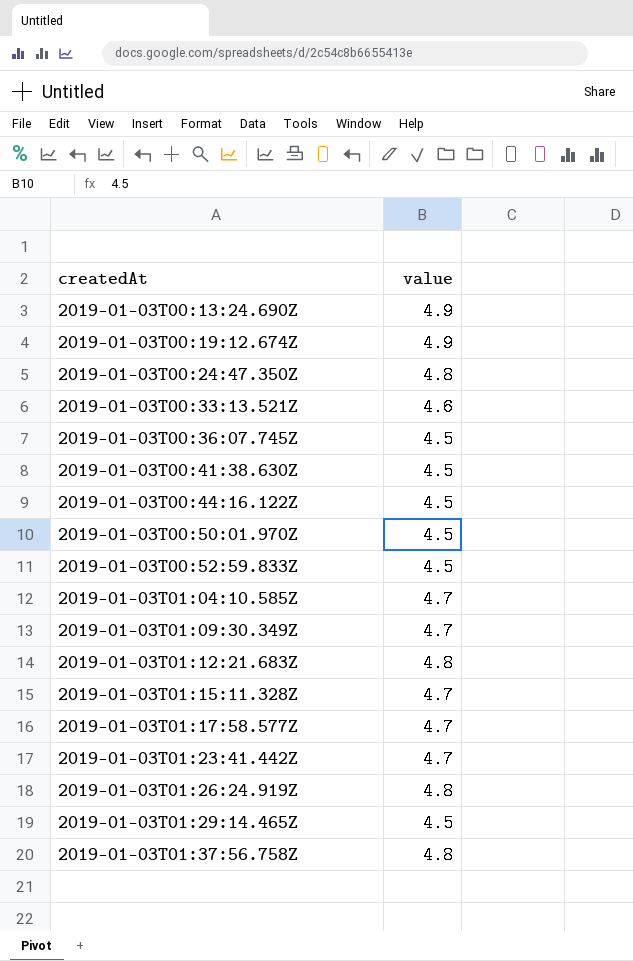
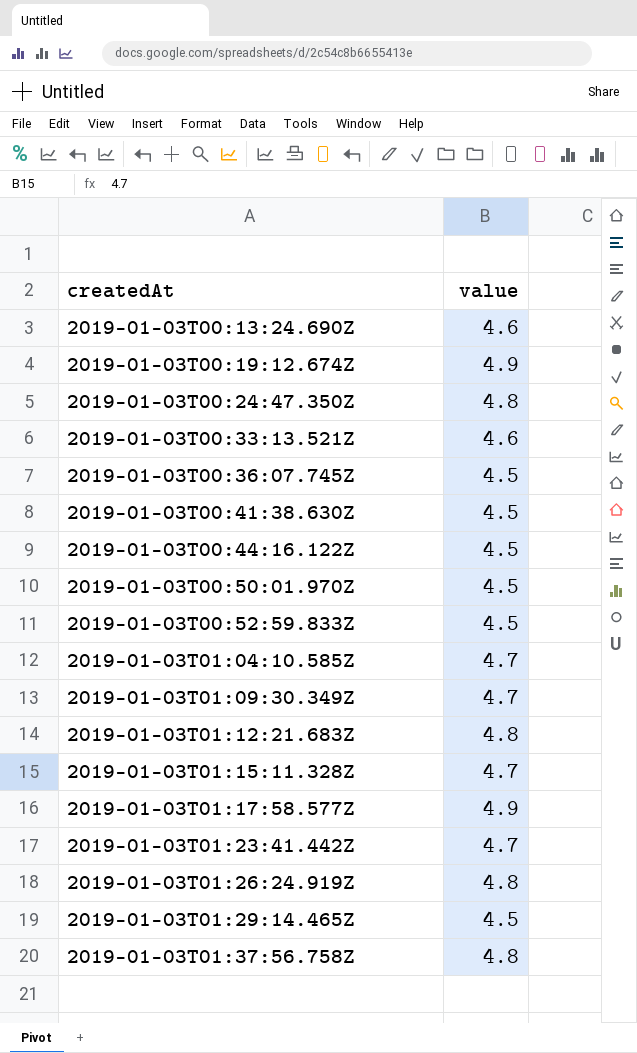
2019-01-03T00:13:24.690Z | value: 4.9 -> 4.6
2019-01-03T01:17:58.577Z | value: 4.7 -> 4.9

